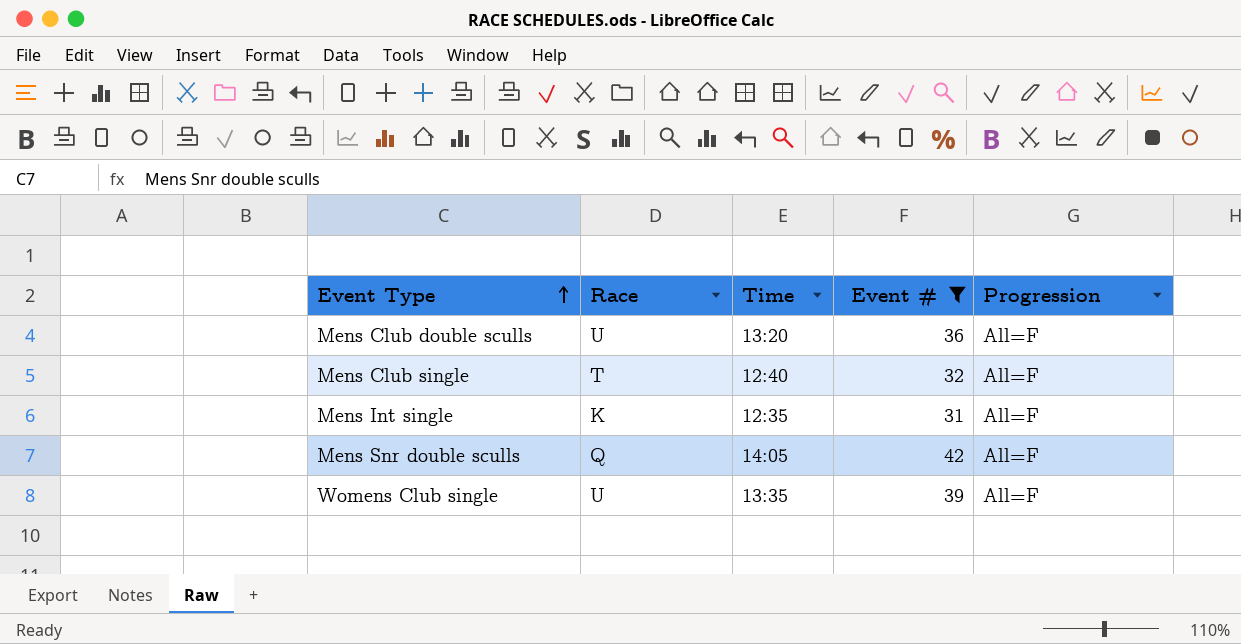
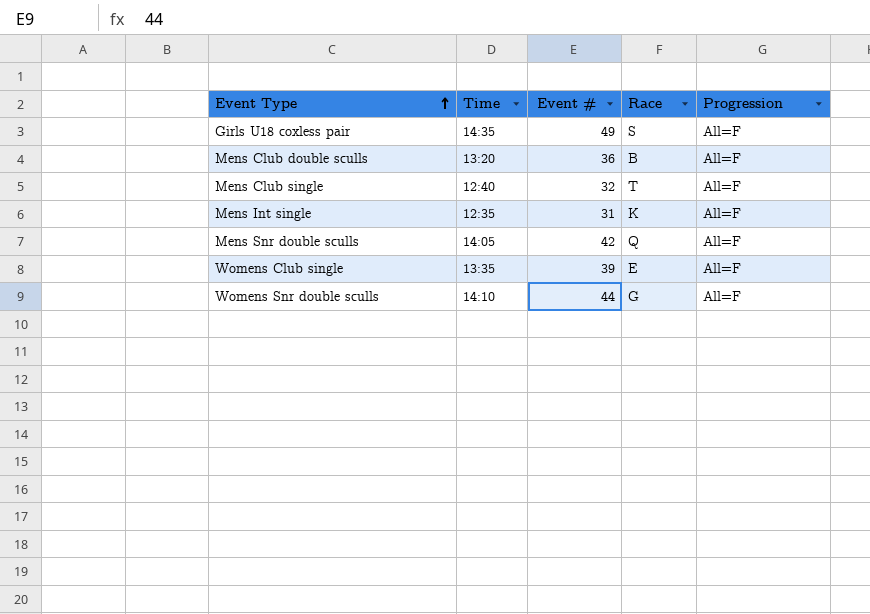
filter: Event # <= 42 -> none
column Race | position: 2 -> 4
Mens Club double sculls | Race: U -> B
Womens Club single | Race: U -> E

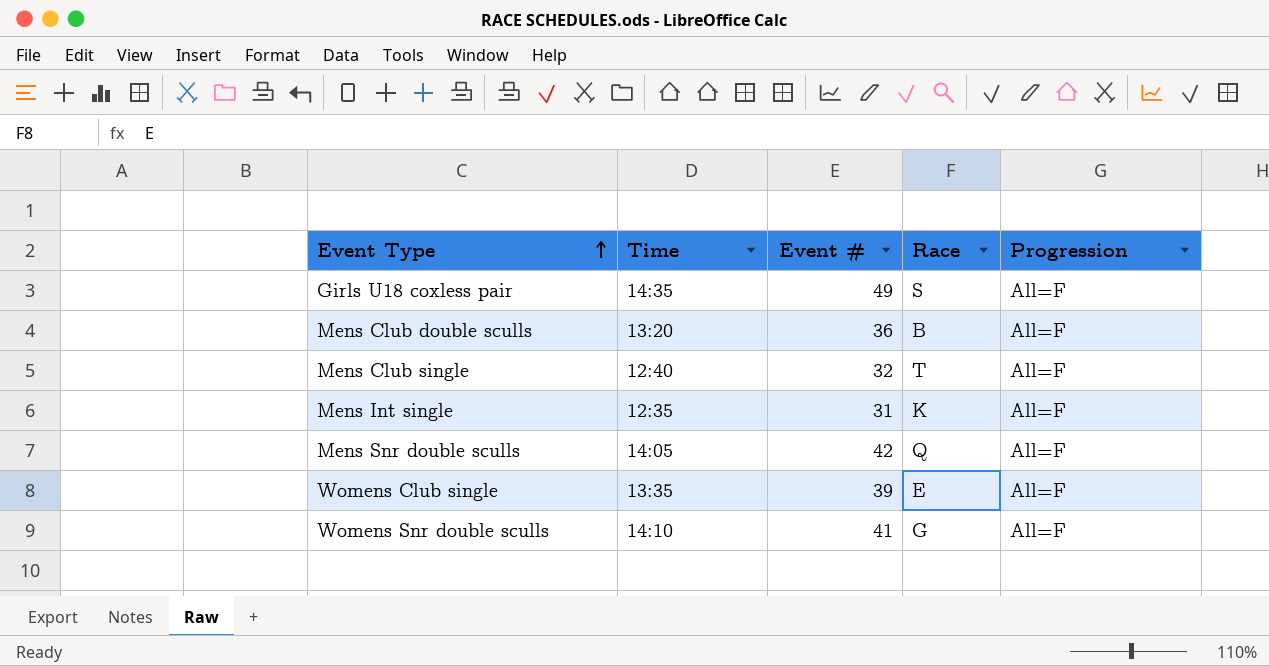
Womens Snr double sculls | Event #: 44 -> 41

